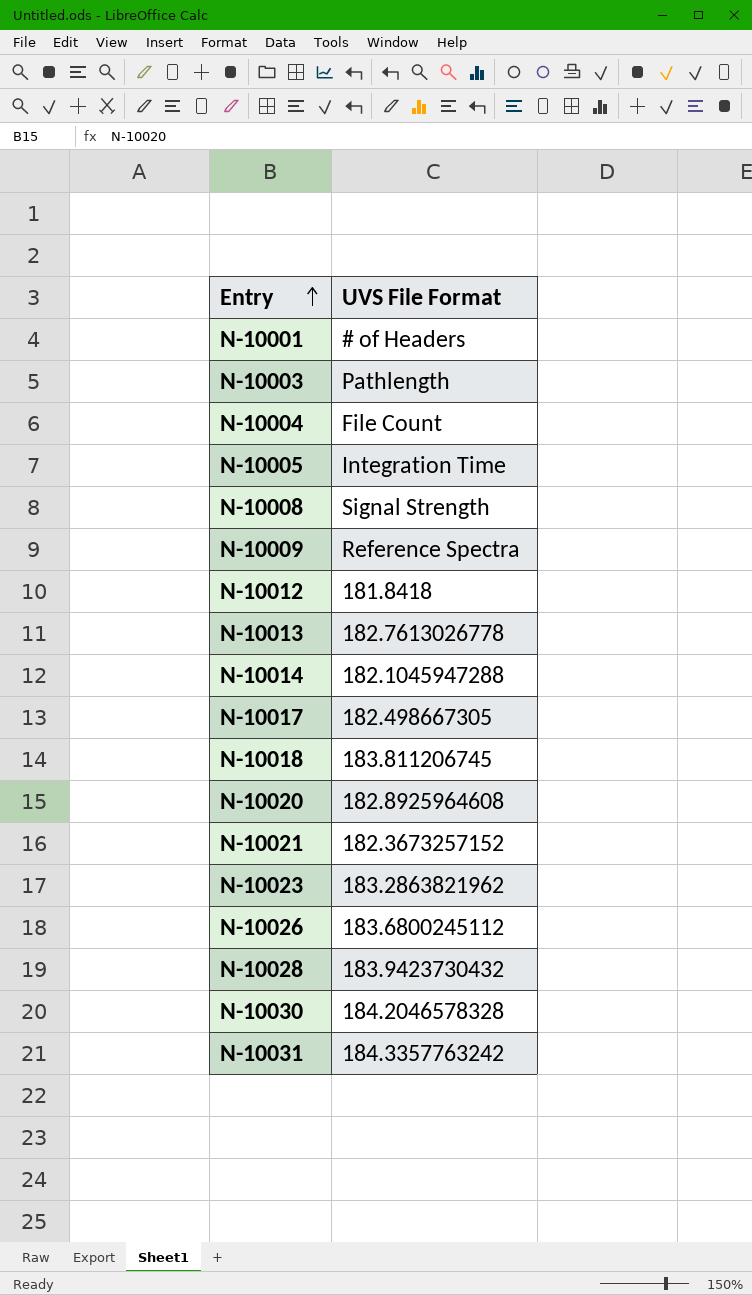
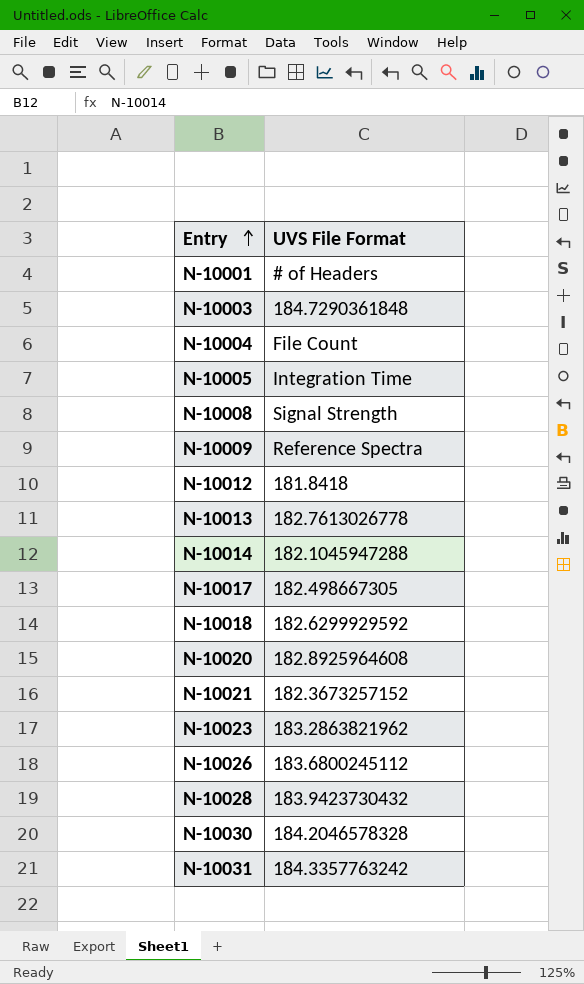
N-10003 | UVS File Format: Pathlength -> 184.7290361848
N-10018 | UVS File Format: 183.811206745 -> 182.6299929592

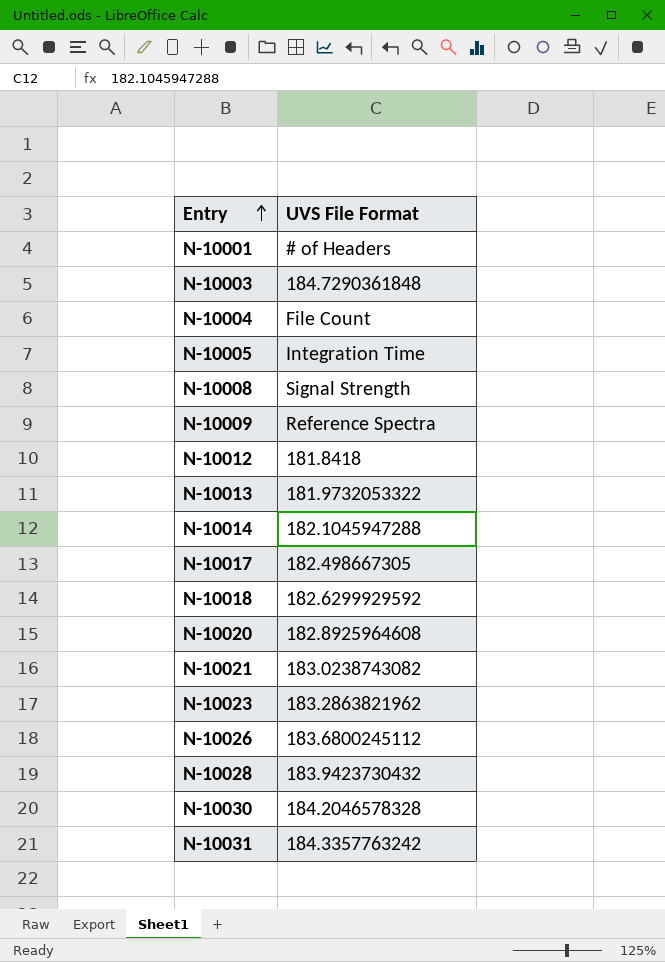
N-10013 | UVS File Format: 182.7613026778 -> 181.9732053322
N-10021 | UVS File Format: 182.3673257152 -> 183.0238743082

